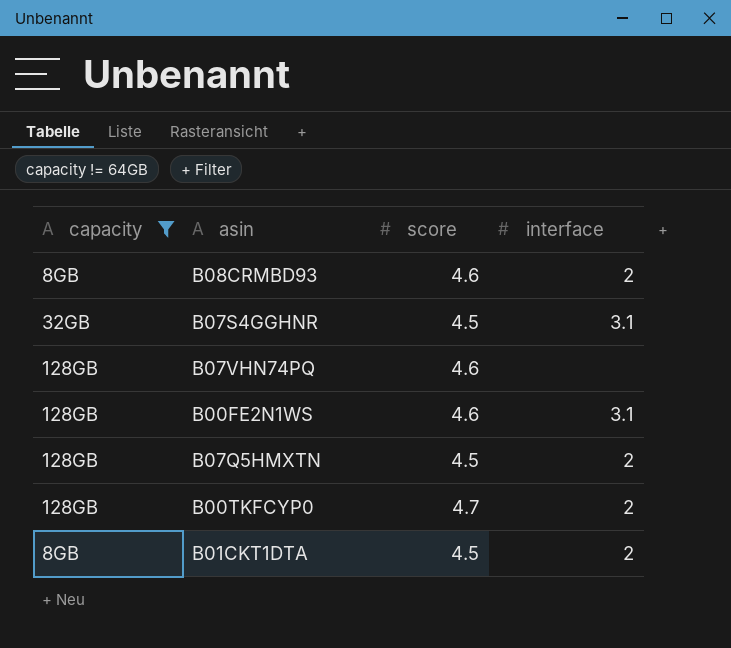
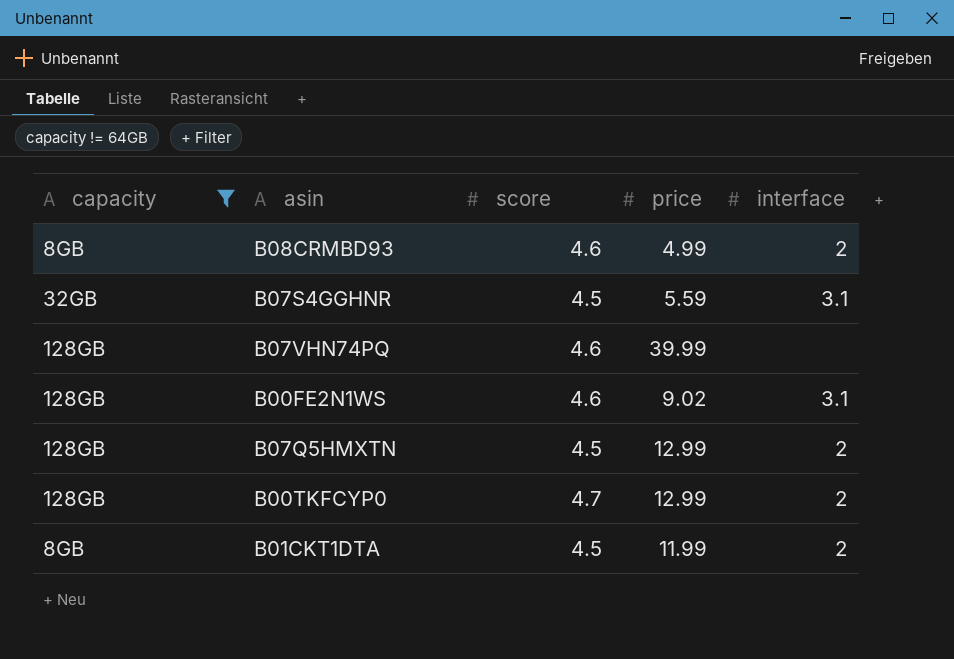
column price | position: none -> 4

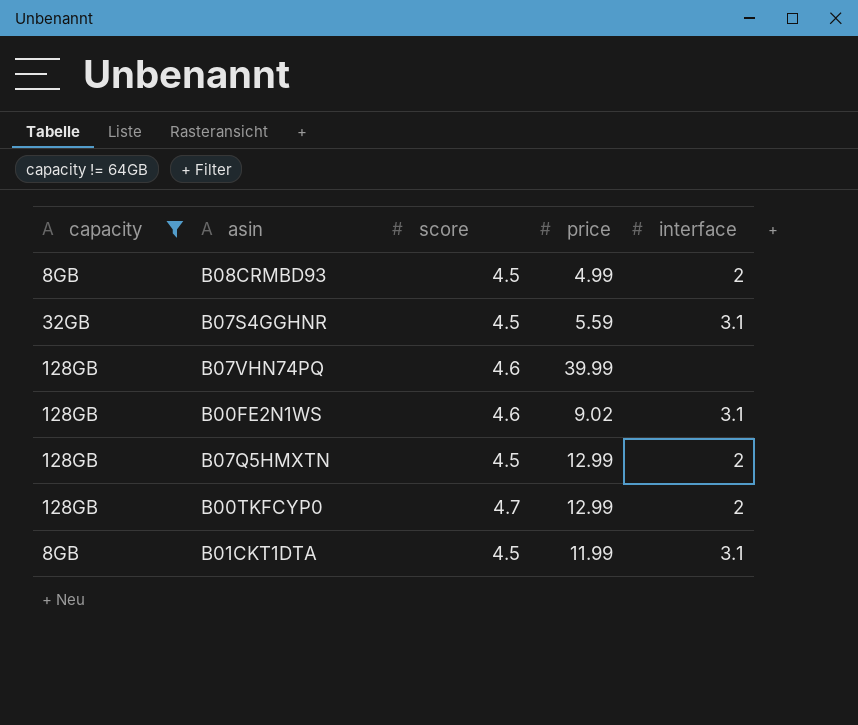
B08CRMBD93 | score: 4.6 -> 4.5
B01CKT1DTA | interface: 2 -> 3.1

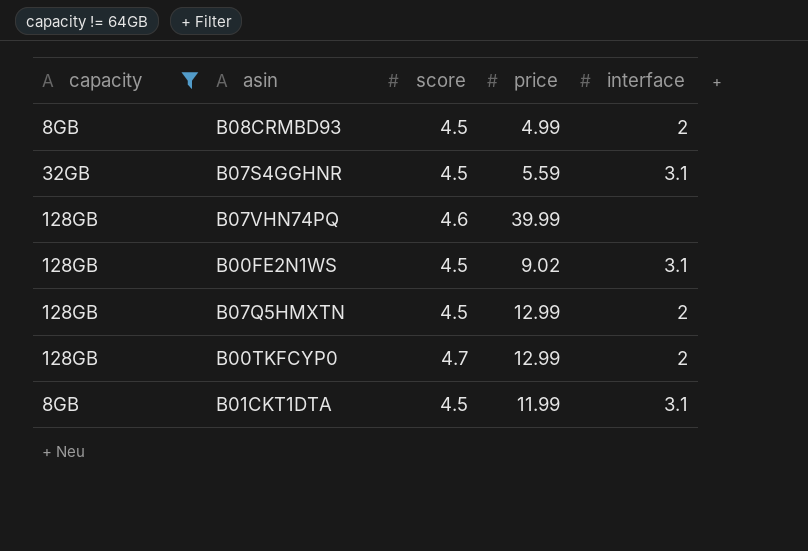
B00FE2N1WS | score: 4.6 -> 4.5

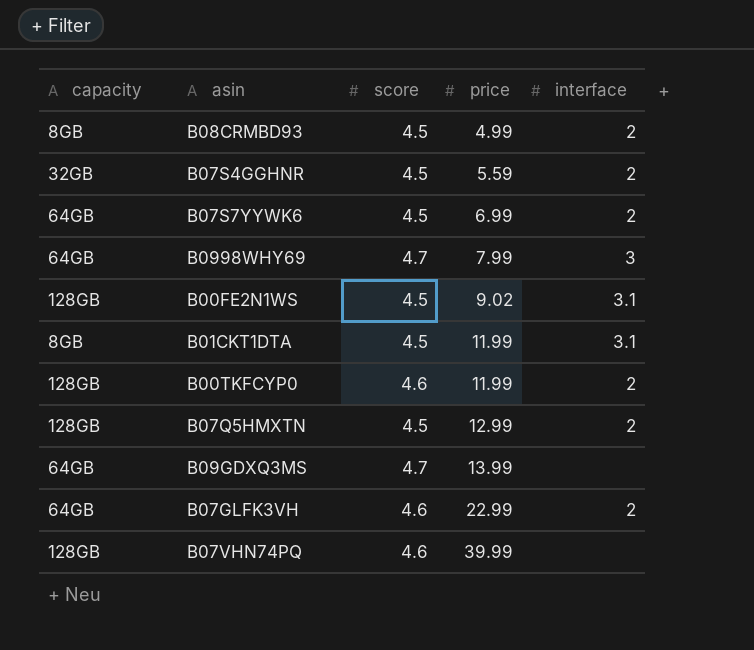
filter: capacity != 64GB -> none
row order: none -> price ascending
B07S4GGHNR | interface: 3.1 -> 2
B00TKFCYP0 | score: 4.7 -> 4.6
B00TKFCYP0 | price: 12.99 -> 11.99

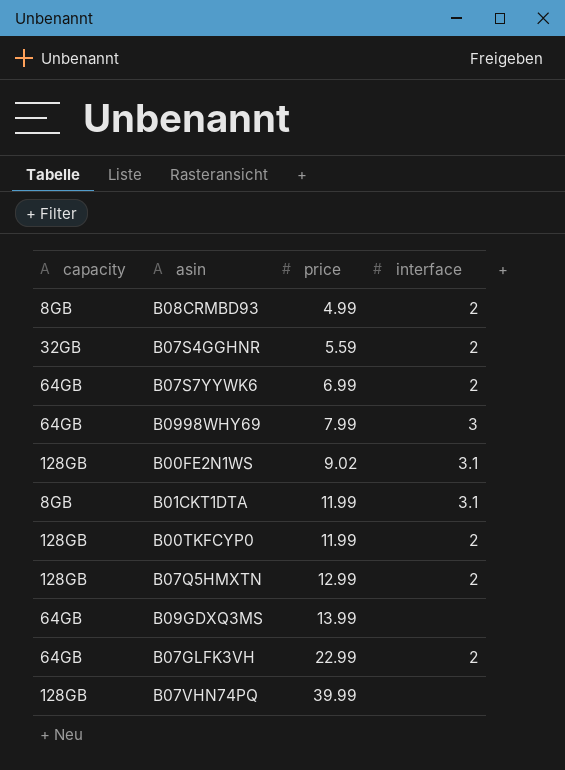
column score | position: 3 -> none

